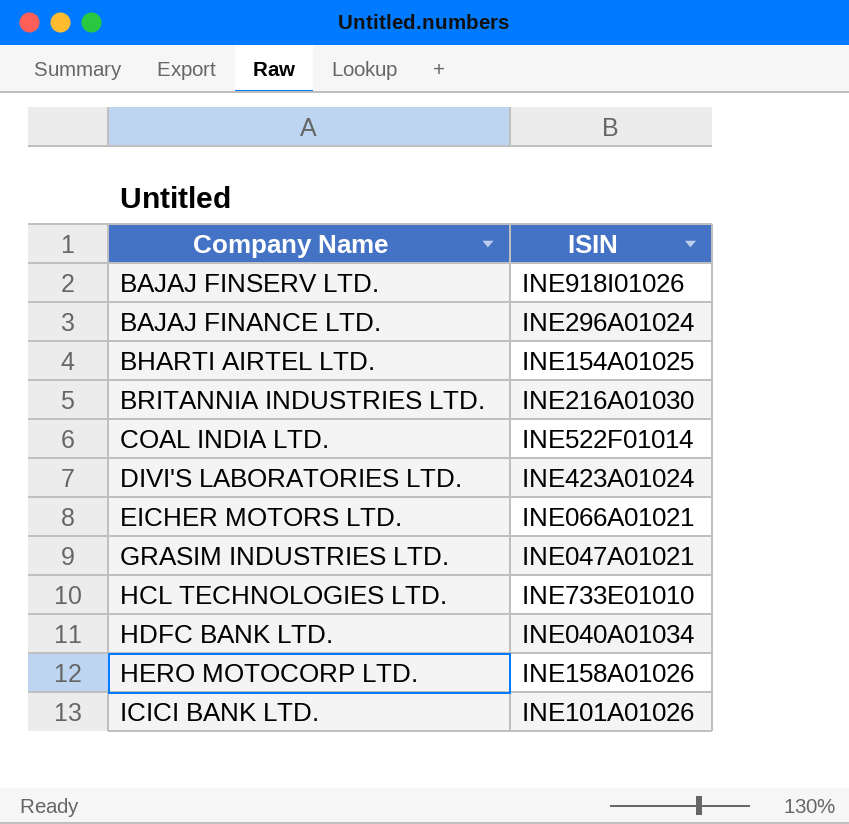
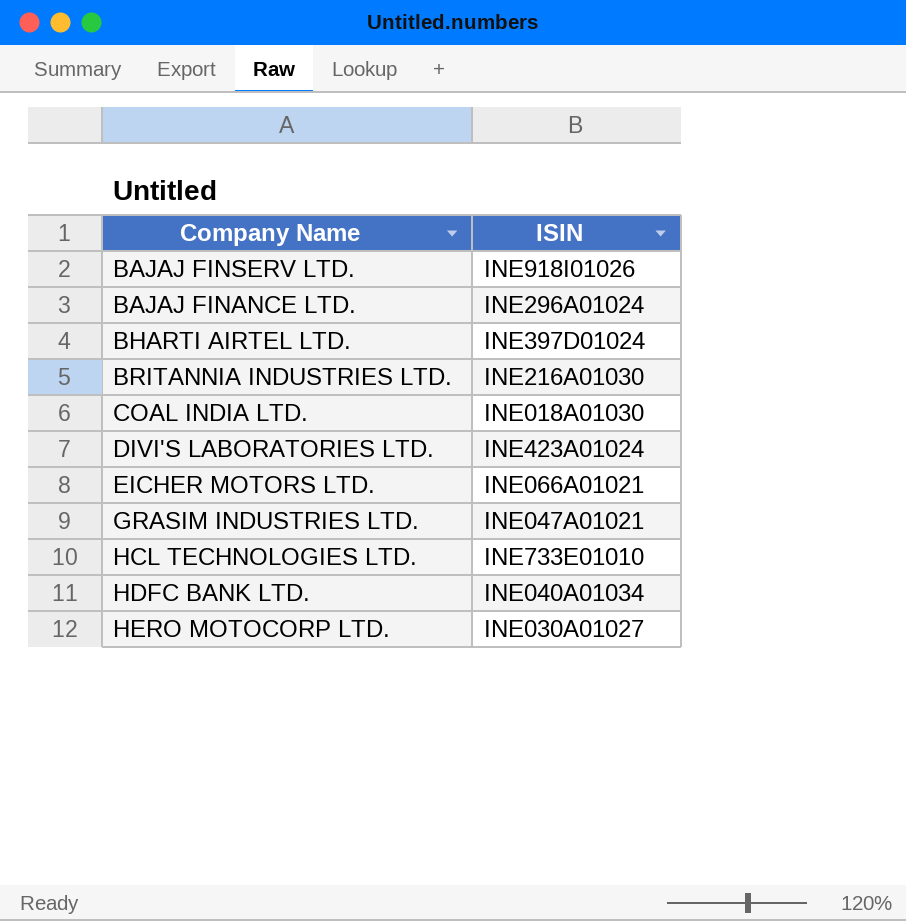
row ICICI BANK LTD.: INE101A01026 -> none
BHARTI AIRTEL LTD. | ISIN: INE154A01025 -> INE397D01024
COAL INDIA LTD. | ISIN: INE522F01014 -> INE018A01030
HERO MOTOCORP LTD. | ISIN: INE158A01026 -> INE030A01027

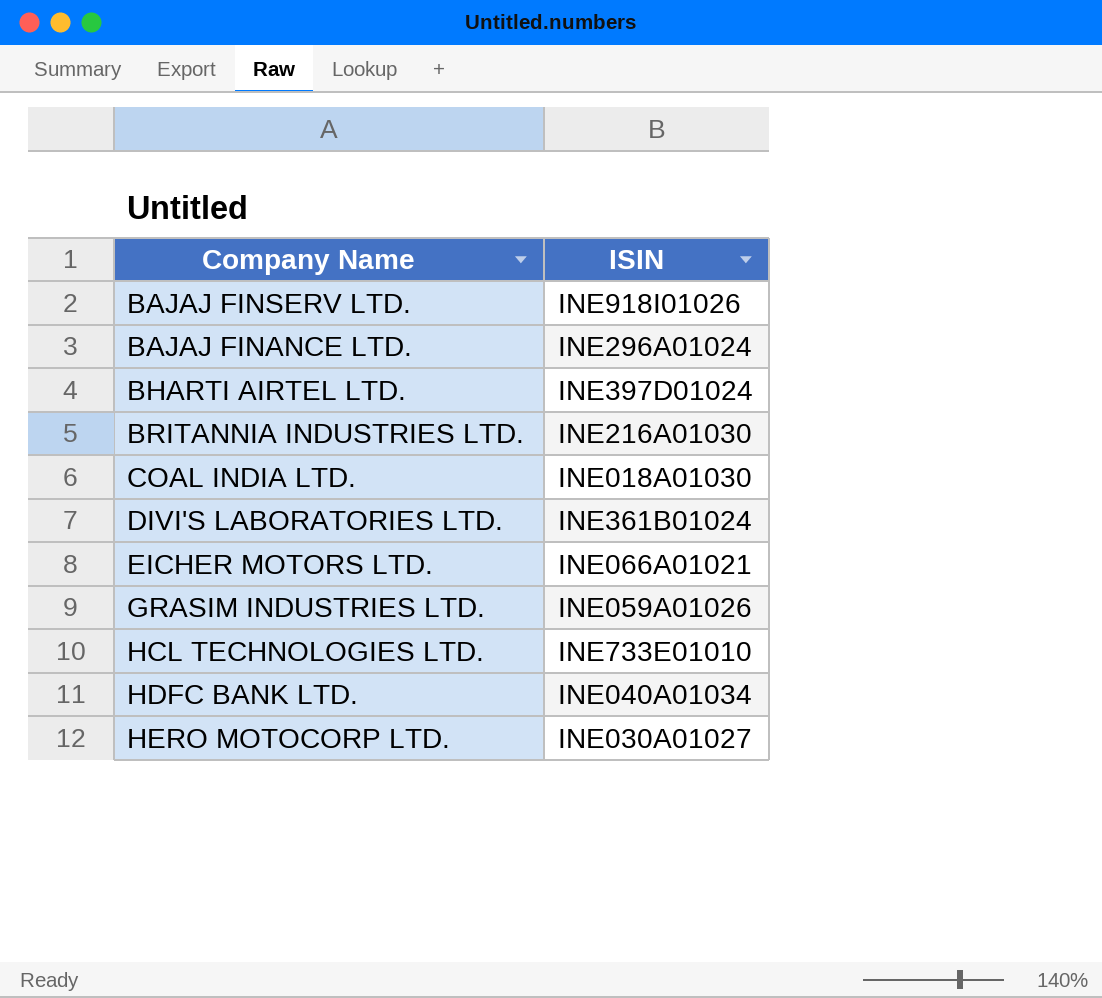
DIVI'S LABORATORIES LTD. | ISIN: INE423A01024 -> INE361B01024
GRASIM INDUSTRIES LTD. | ISIN: INE047A01021 -> INE059A01026

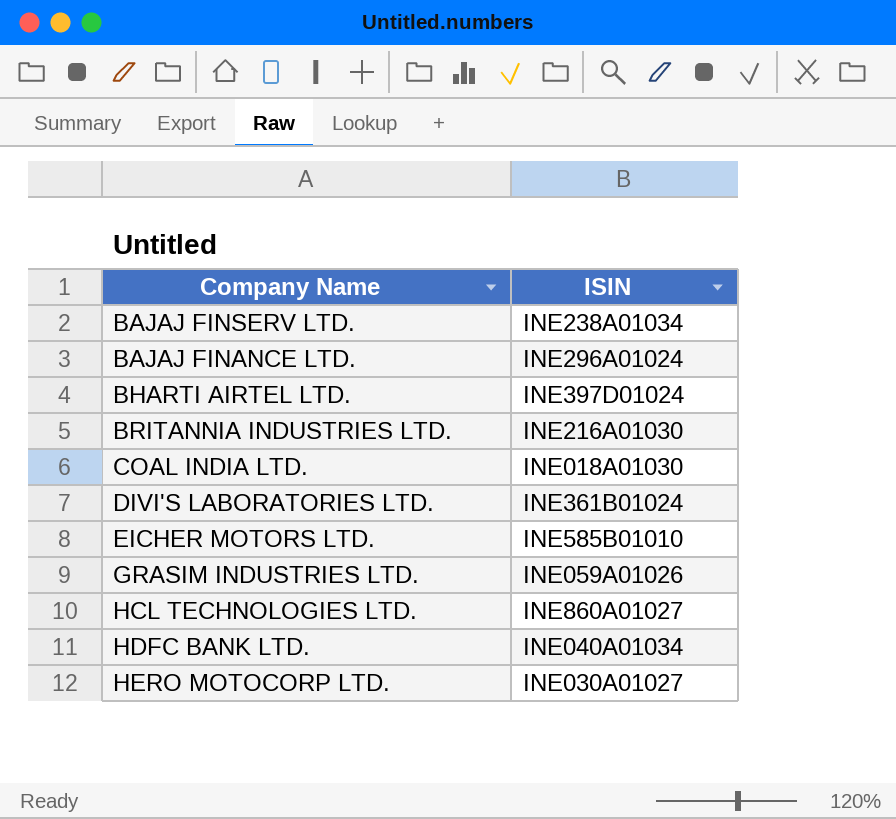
BAJAJ FINSERV LTD. | ISIN: INE918I01026 -> INE238A01034
EICHER MOTORS LTD. | ISIN: INE066A01021 -> INE585B01010
HCL TECHNOLOGIES LTD. | ISIN: INE733E01010 -> INE860A01027

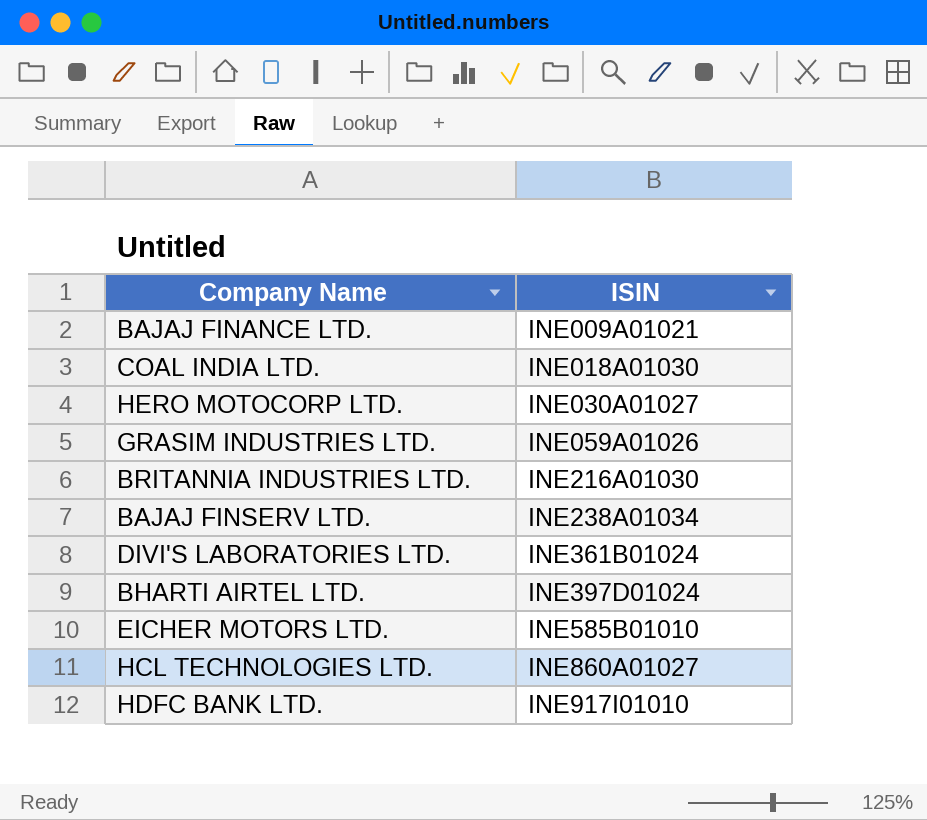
row order: none -> ISIN ascending
BAJAJ FINANCE LTD. | ISIN: INE296A01024 -> INE009A01021
HDFC BANK LTD. | ISIN: INE040A01034 -> INE917I01010

